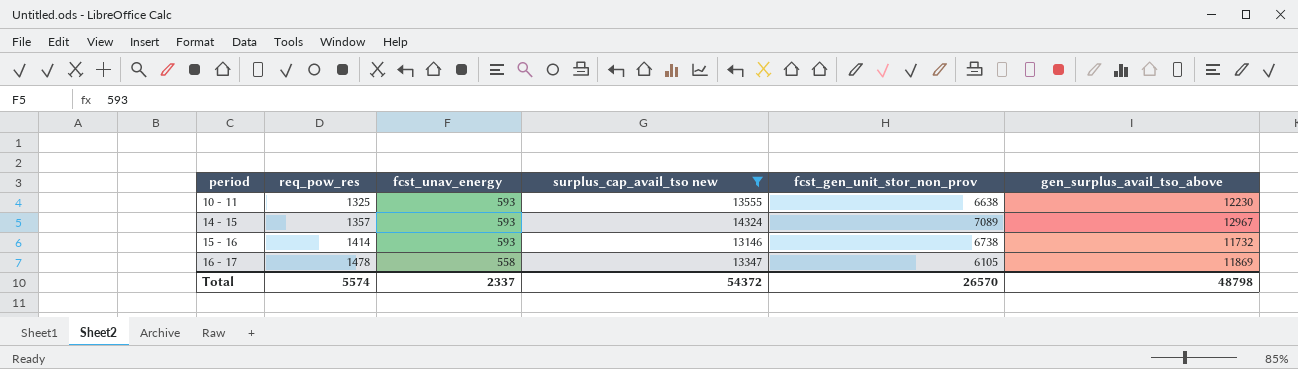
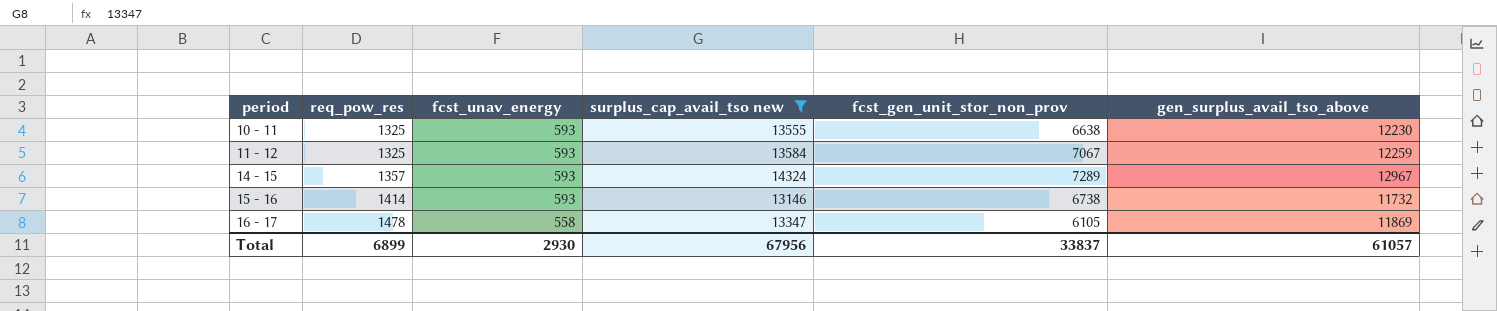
row 11 - 12: none -> 1325 | 593 | 13584 | 7067 | 12259
14 - 15 | fcst_gen_unit_stor_non_prov: 7089 -> 7289
Total | req_pow_res: 5574 -> 6899
Total | fcst_unav_energy: 2337 -> 2930
Total | surplus_cap_avail_tso new: 54372 -> 67956
Total | fcst_gen_unit_stor_non_prov: 26570 -> 33837
Total | gen_surplus_avail_tso_above: 48798 -> 61057

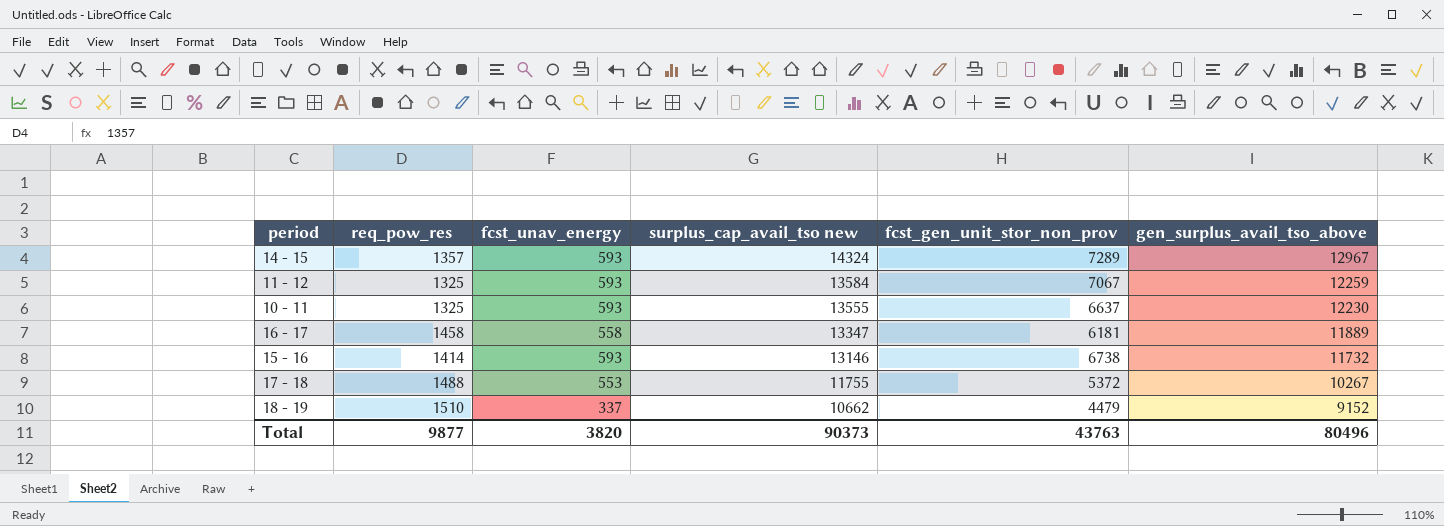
filter: surplus_cap_avail_tso new >= 13146 -> none
row order: period ascending -> surplus_cap_avail_tso new descending
10 - 11 | fcst_gen_unit_stor_non_prov: 6638 -> 6637
16 - 17 | req_pow_res: 1478 -> 1458
16 - 17 | fcst_gen_unit_stor_non_prov: 6105 -> 6181
16 - 17 | gen_surplus_avail_tso_above: 11869 -> 11889
Total | req_pow_res: 6899 -> 9877
Total | fcst_unav_energy: 2930 -> 3820
Total | surplus_cap_avail_tso new: 67956 -> 90373
Total | fcst_gen_unit_stor_non_prov: 33837 -> 43763
Total | gen_surplus_avail_tso_above: 61057 -> 80496

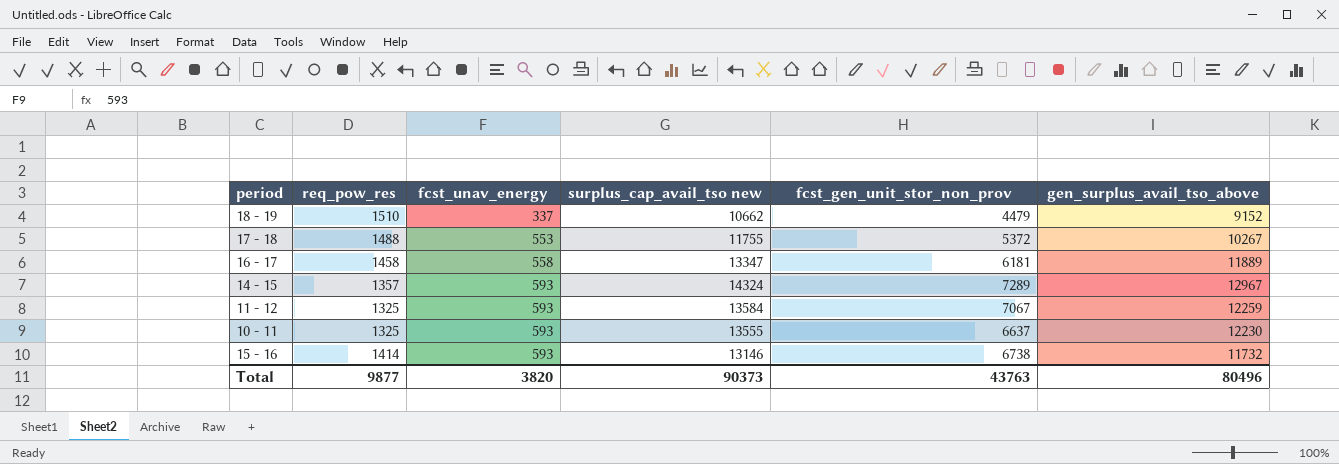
row order: surplus_cap_avail_tso new descending -> fcst_unav_energy ascending

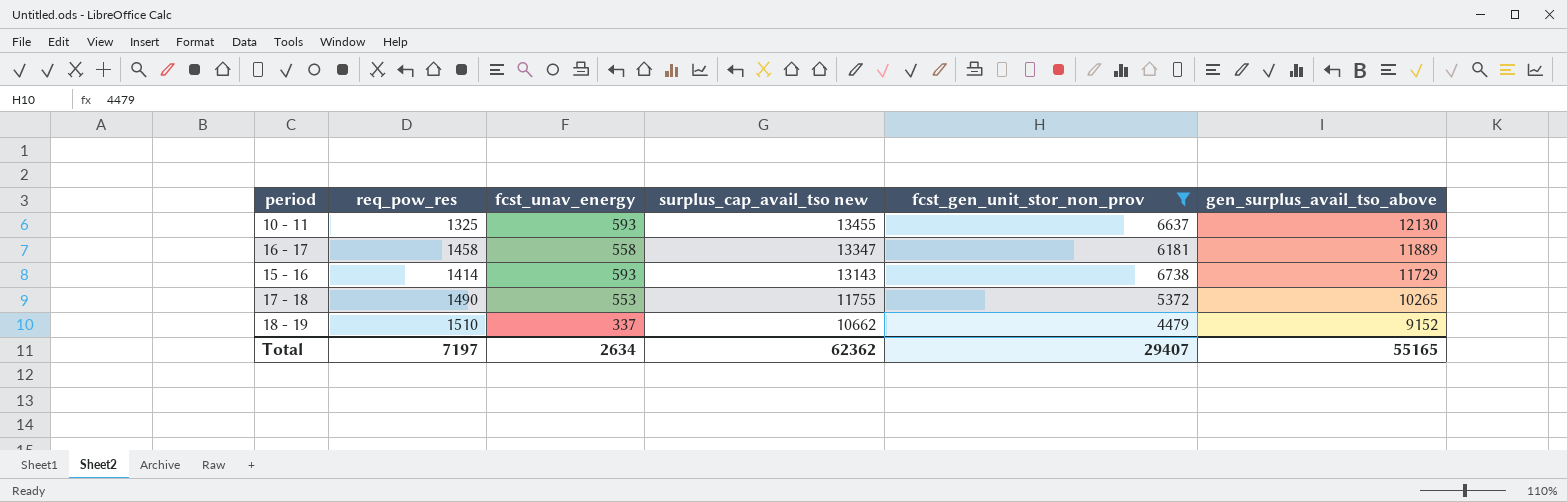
filter: none -> fcst_gen_unit_stor_non_prov <= 6738
row order: fcst_unav_energy ascending -> surplus_cap_avail_tso new descending
10 - 11 | surplus_cap_avail_tso new: 13555 -> 13455
10 - 11 | gen_surplus_avail_tso_above: 12230 -> 12130
15 - 16 | surplus_cap_avail_tso new: 13146 -> 13143
15 - 16 | gen_surplus_avail_tso_above: 11732 -> 11729
17 - 18 | req_pow_res: 1488 -> 1490
17 - 18 | gen_surplus_avail_tso_above: 10267 -> 10265
Total | req_pow_res: 9877 -> 7197
Total | fcst_unav_energy: 3820 -> 2634
Total | surplus_cap_avail_tso new: 90373 -> 62362
Total | fcst_gen_unit_stor_non_prov: 43763 -> 29407
Total | gen_surplus_avail_tso_above: 80496 -> 55165

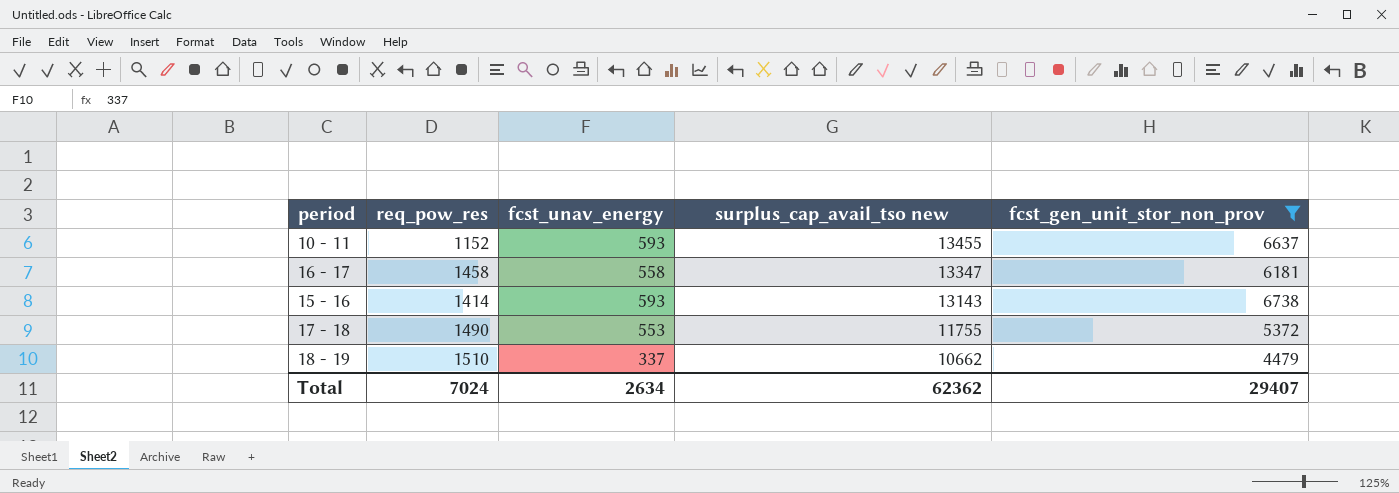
column gen_surplus_avail_tso_above | formula: [surplus_cap_avail_tso new] - [req_pow_res] -> none
10 - 11 | req_pow_res: 1325 -> 1152
Total | req_pow_res: 7197 -> 7024

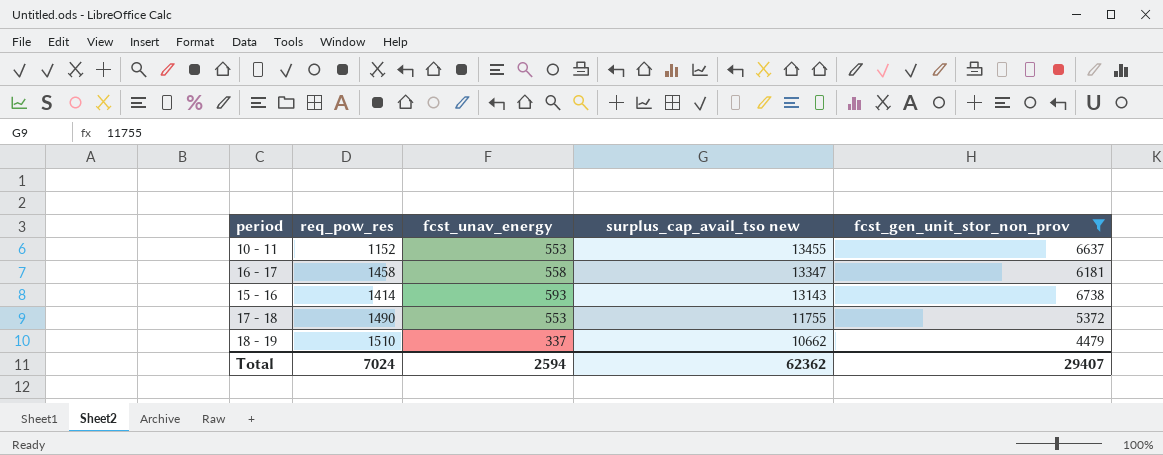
10 - 11 | fcst_unav_energy: 593 -> 553
Total | fcst_unav_energy: 2634 -> 2594

